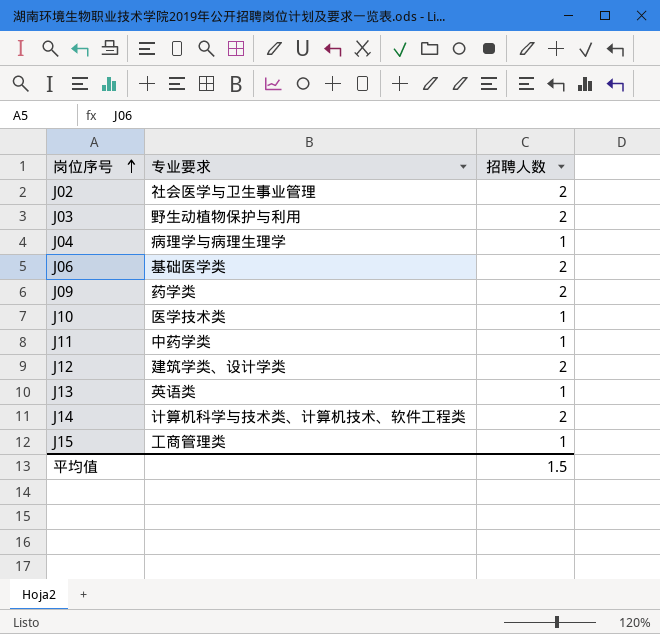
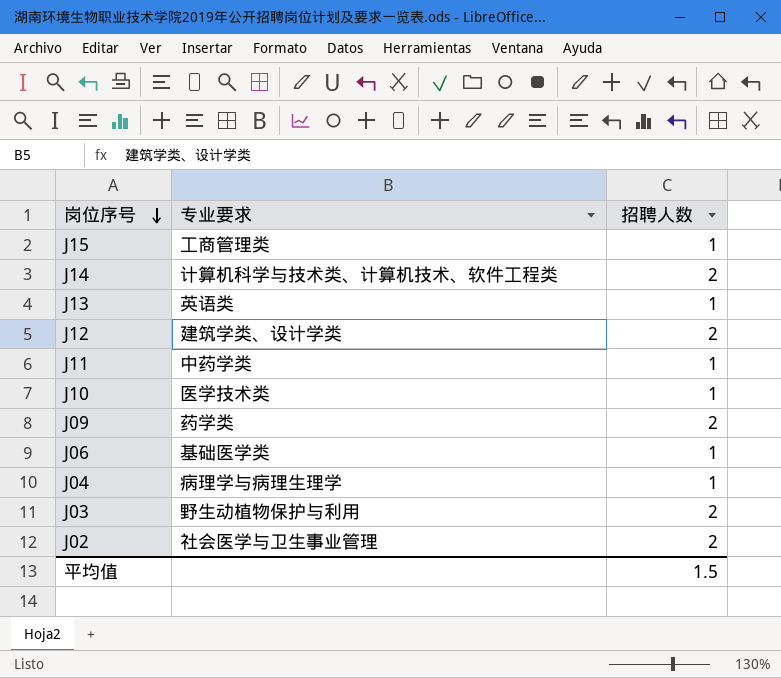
row order: 岗位序号 ascending -> 岗位序号 descending
J06 | 招聘人数: 2 -> 1

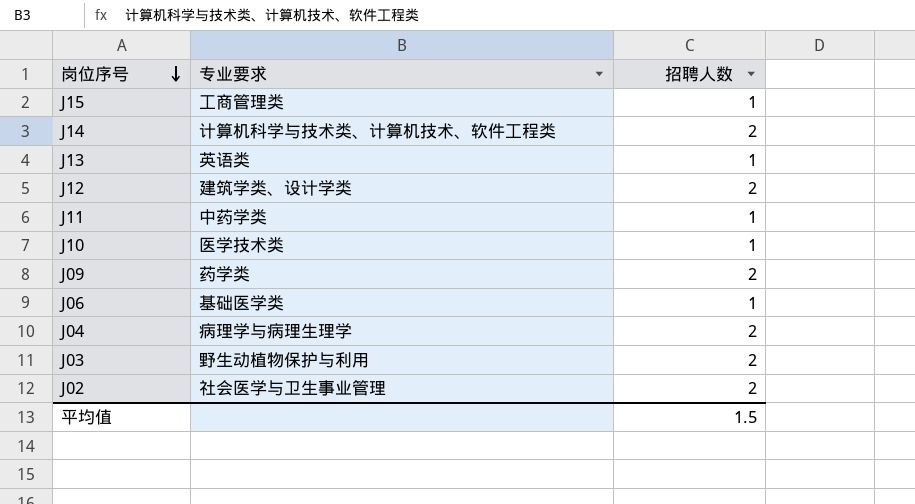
J04 | 招聘人数: 1 -> 2

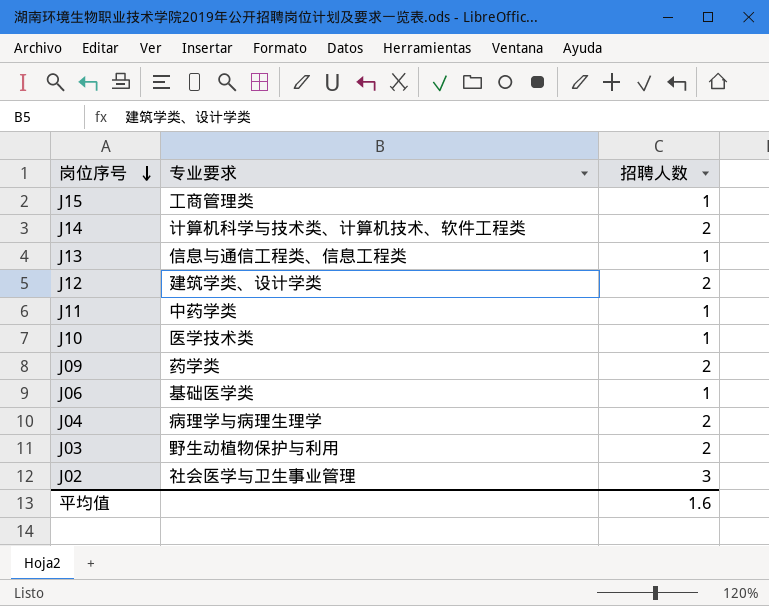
J13 | 专业要求: 英语类 -> 信息与通信工程类、信息工程类
J02 | 招聘人数: 2 -> 3
平均值 | 招聘人数: 1.5 -> 1.6

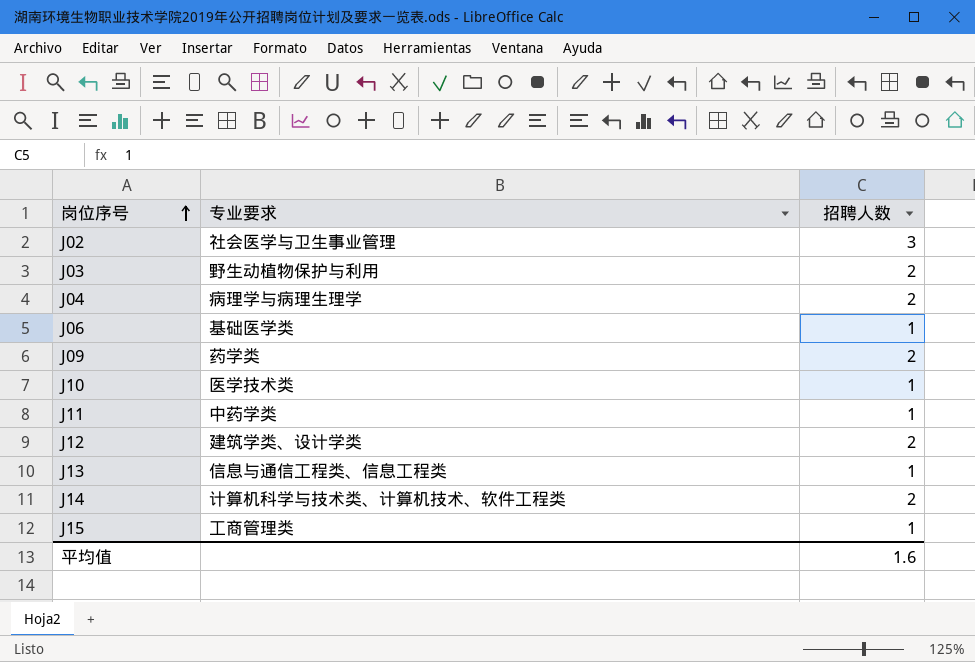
row order: 岗位序号 descending -> 岗位序号 ascending

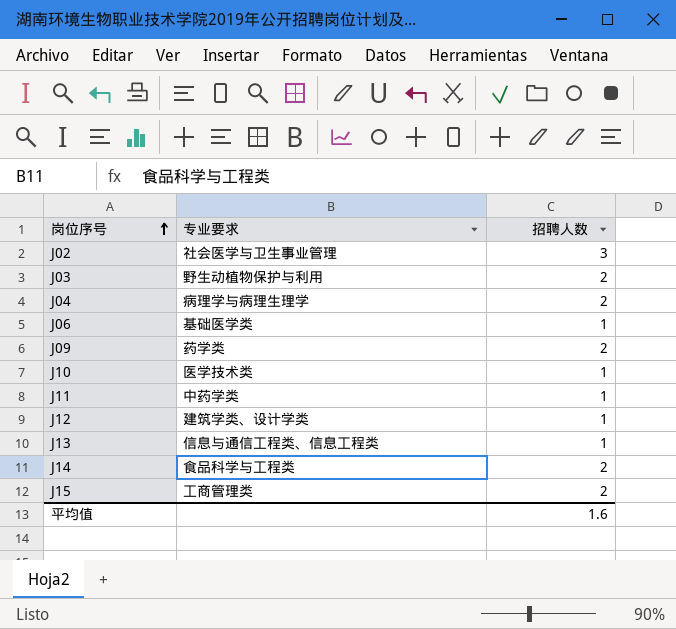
J12 | 招聘人数: 2 -> 1
J14 | 专业要求: 计算机科学与技术类、计算机技术、软件工程类 -> 食品科学与工程类
J15 | 招聘人数: 1 -> 2

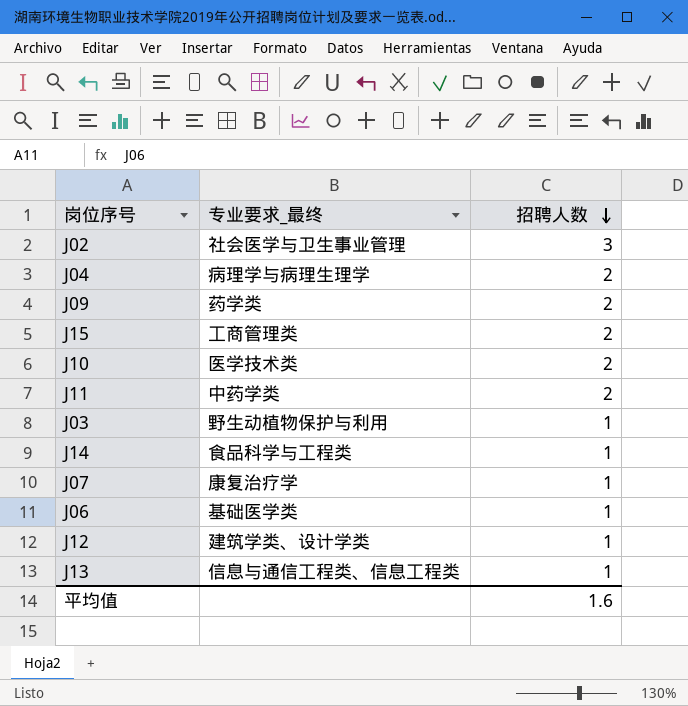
row order: 岗位序号 ascending -> 招聘人数 descending
column name: 专业要求 -> 专业要求_最终
J10 | 招聘人数: 1 -> 2
J11 | 招聘人数: 1 -> 2
J03 | 招聘人数: 2 -> 1
J14 | 招聘人数: 2 -> 1
row J07: none -> 康复治疗学 | 1

